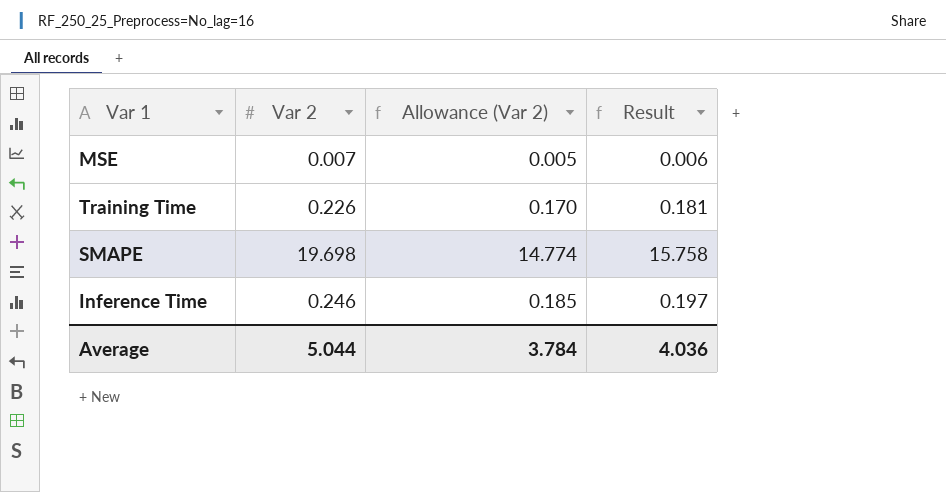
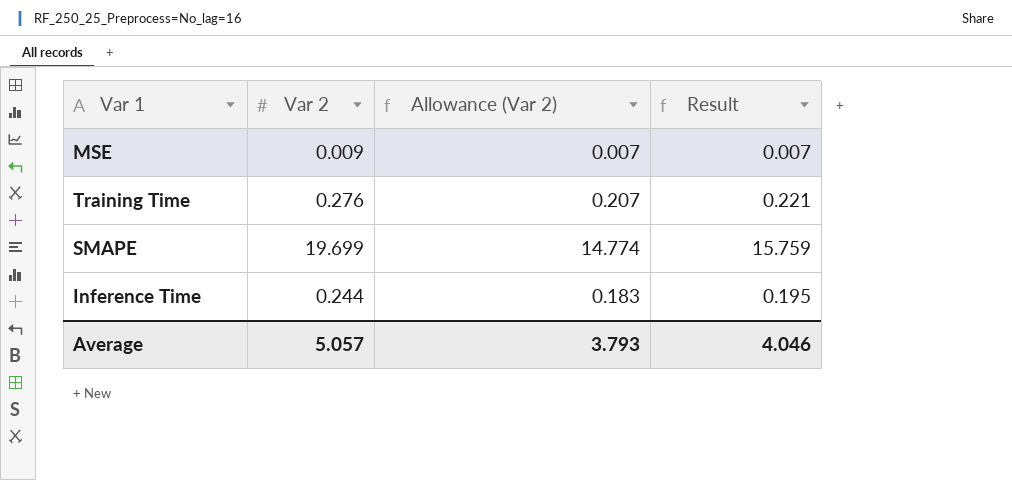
MSE | Var 2: 0.007 -> 0.009
MSE | Allowance (Var 2): 0.005 -> 0.007
MSE | Result: 0.006 -> 0.007
Training Time | Var 2: 0.226 -> 0.276
Training Time | Allowance (Var 2): 0.170 -> 0.207
Training Time | Result: 0.181 -> 0.221
SMAPE | Var 2: 19.698 -> 19.699
SMAPE | Result: 15.758 -> 15.759
Inference Time | Var 2: 0.246 -> 0.244
Inference Time | Allowance (Var 2): 0.185 -> 0.183
Inference Time | Result: 0.197 -> 0.195
Average | Var 2: 5.044 -> 5.057
Average | Allowance (Var 2): 3.784 -> 3.793
Average | Result: 4.036 -> 4.046

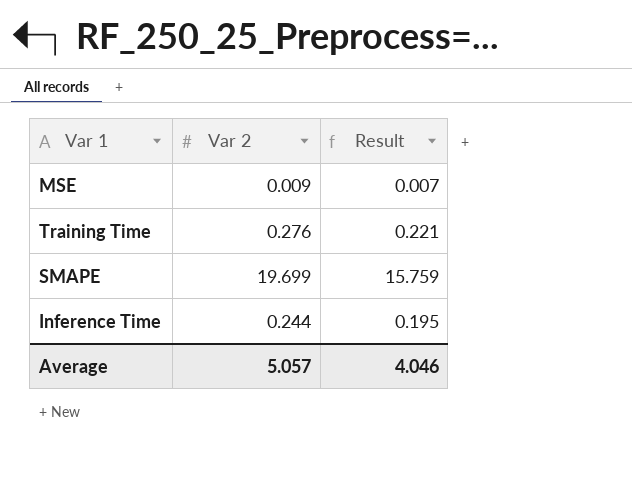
column Allowance (Var 2) | formula: [Var 2] * 0.75 -> none

